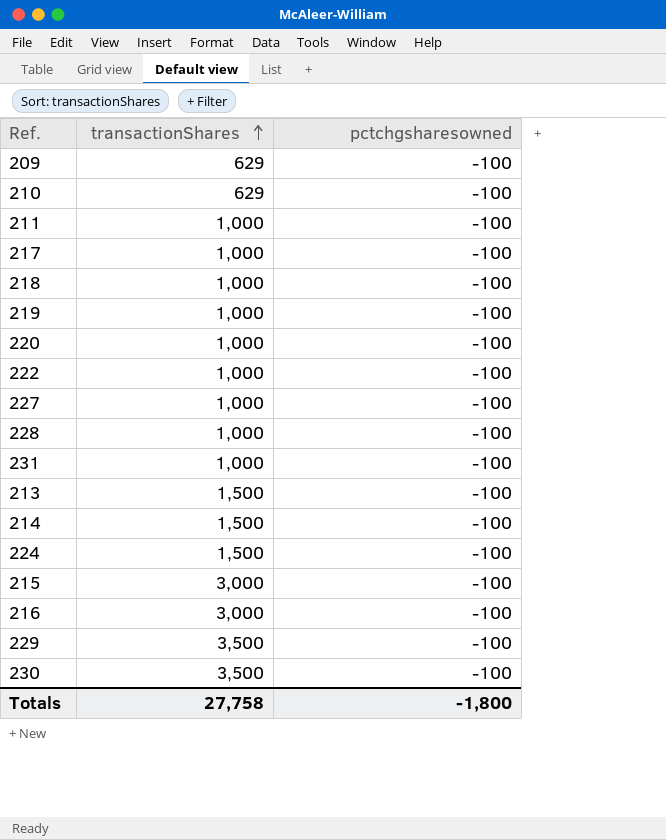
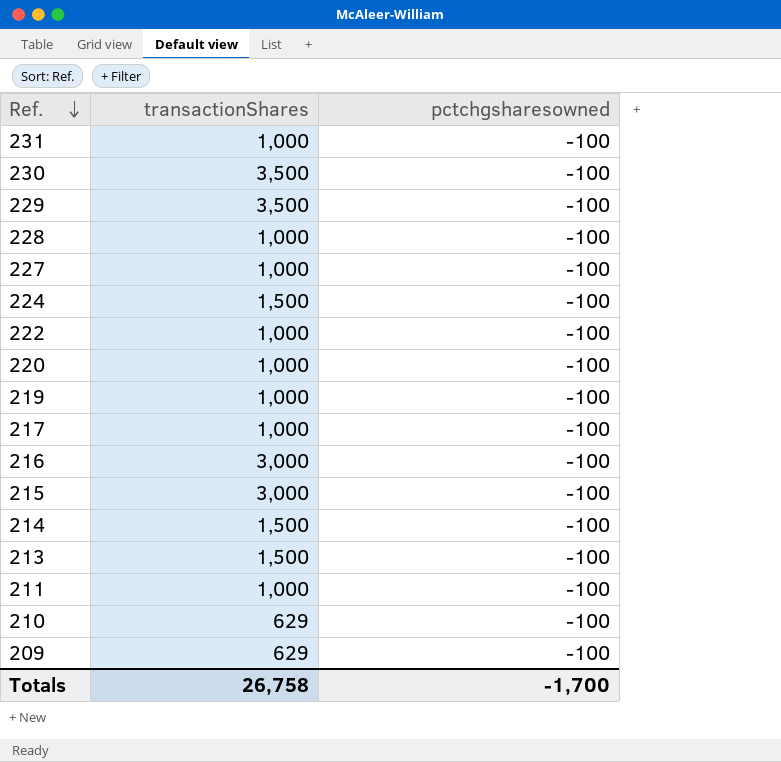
row order: transactionShares ascending -> Ref. descending
row 218: 1,000 | -100 -> none
Totals | transactionShares: 27,758 -> 26,758
Totals | pctchgsharesowned: -1,800 -> -1,700

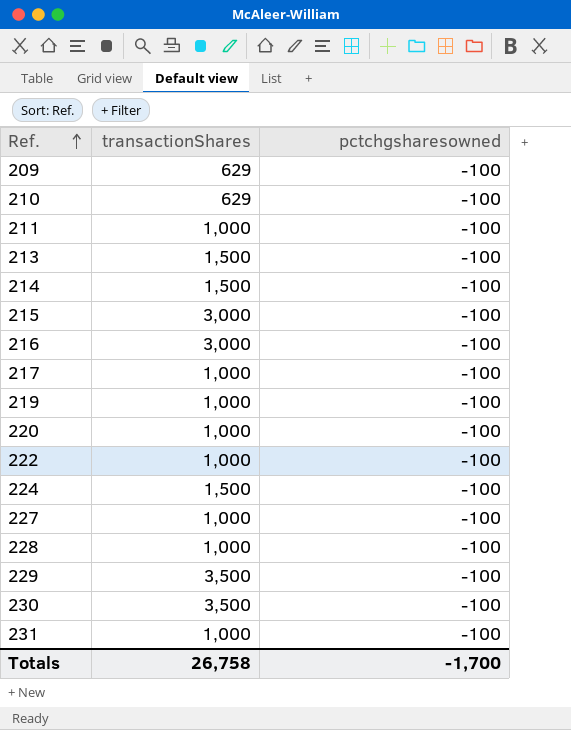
row order: Ref. descending -> Ref. ascending

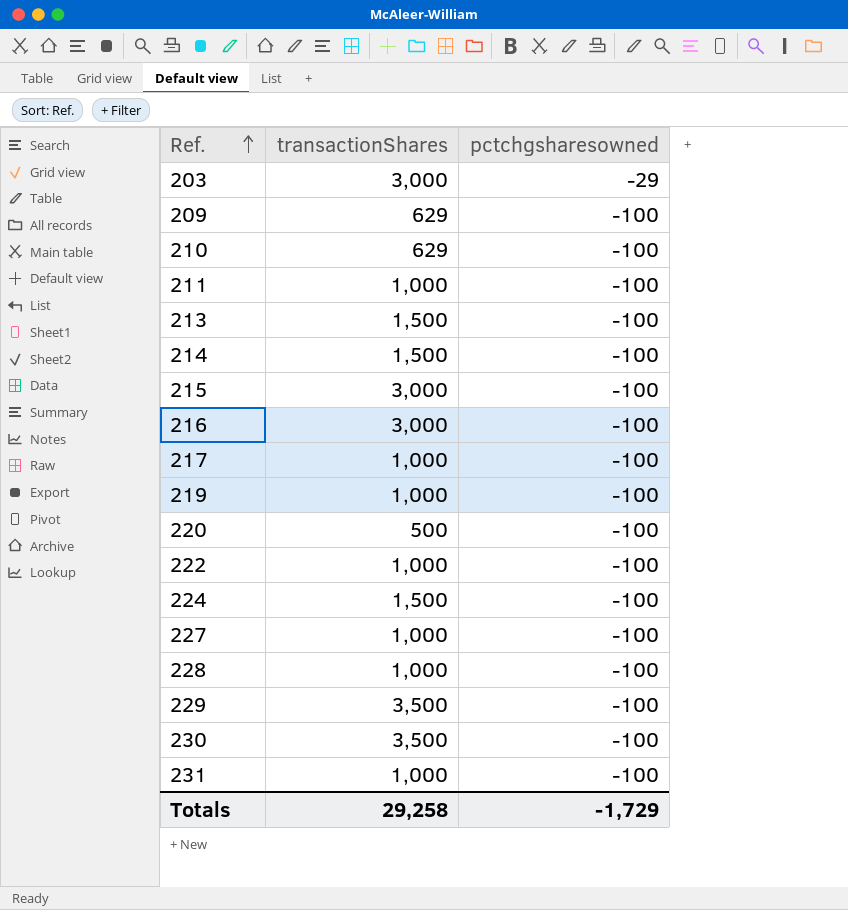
row 203: none -> 3,000 | -29
220 | transactionShares: 1,000 -> 500
Totals | transactionShares: 26,758 -> 29,258
Totals | pctchgsharesowned: -1,700 -> -1,729

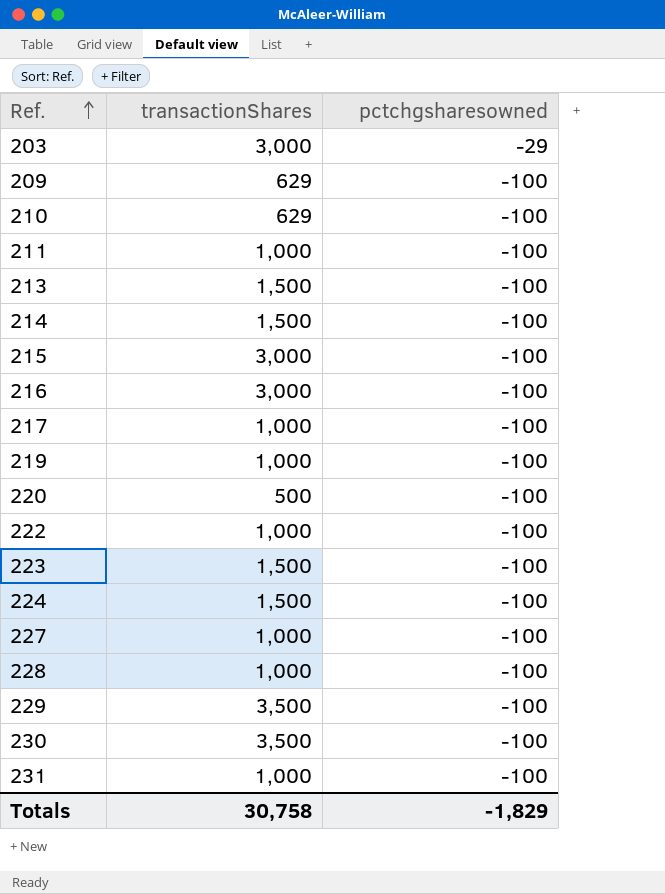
row 223: none -> 1,500 | -100
Totals | transactionShares: 29,258 -> 30,758
Totals | pctchgsharesowned: -1,729 -> -1,829

